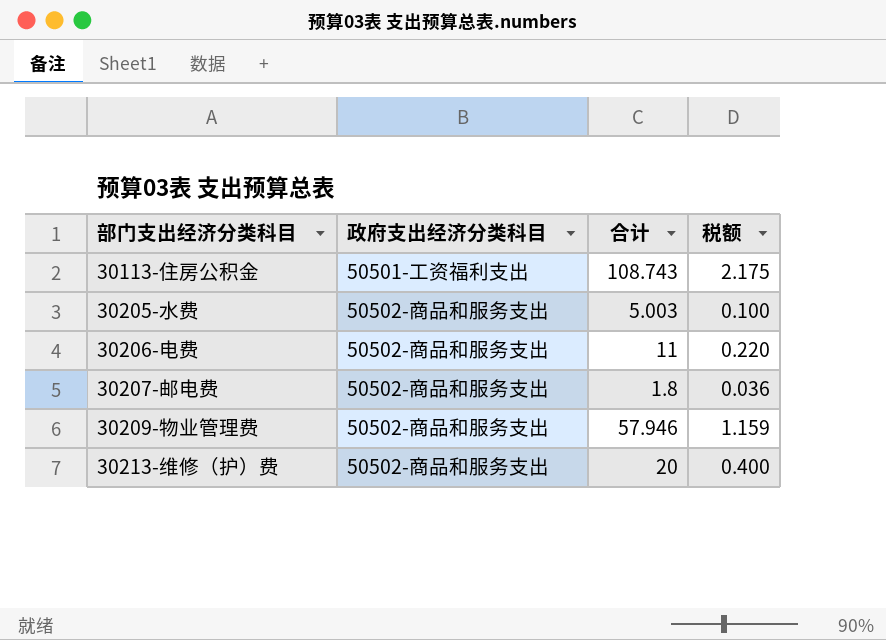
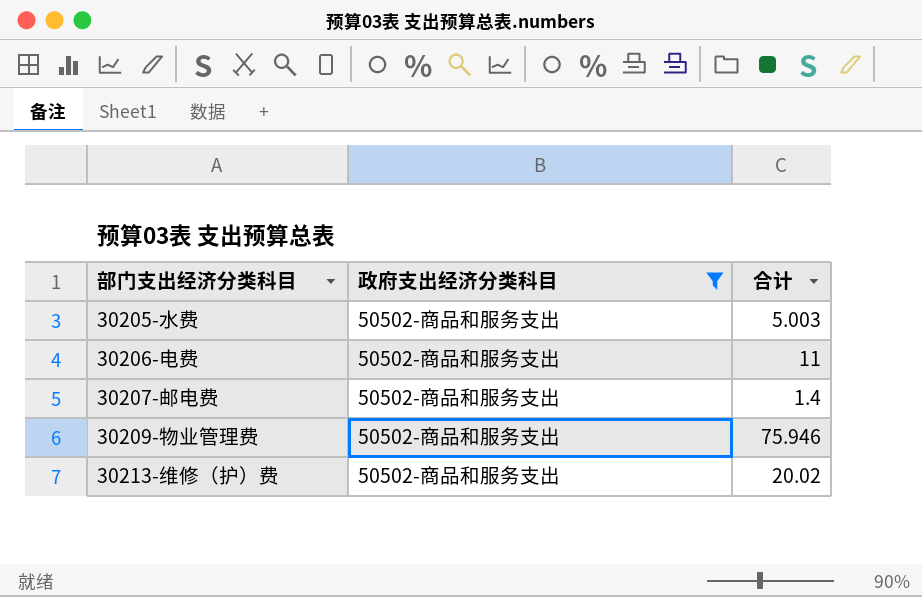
filter: none -> 政府支出经济分类科目 = 50502-商品和服务支出
column 税额 | formula: [合计] * 0.02 -> none
30207-邮电费 | 合计: 1.8 -> 1.4
30209-物业管理费 | 合计: 57.946 -> 75.946
30213-维修（护）费 | 合计: 20 -> 20.02

